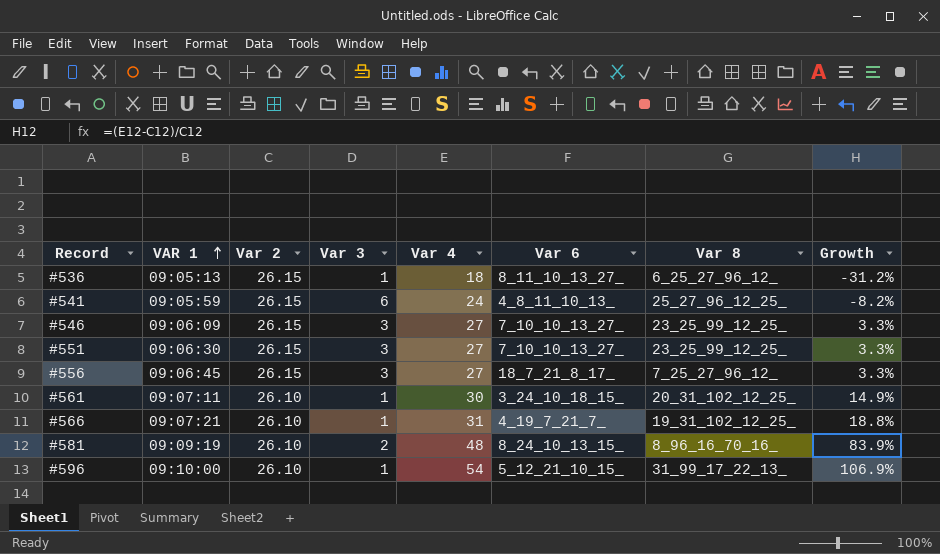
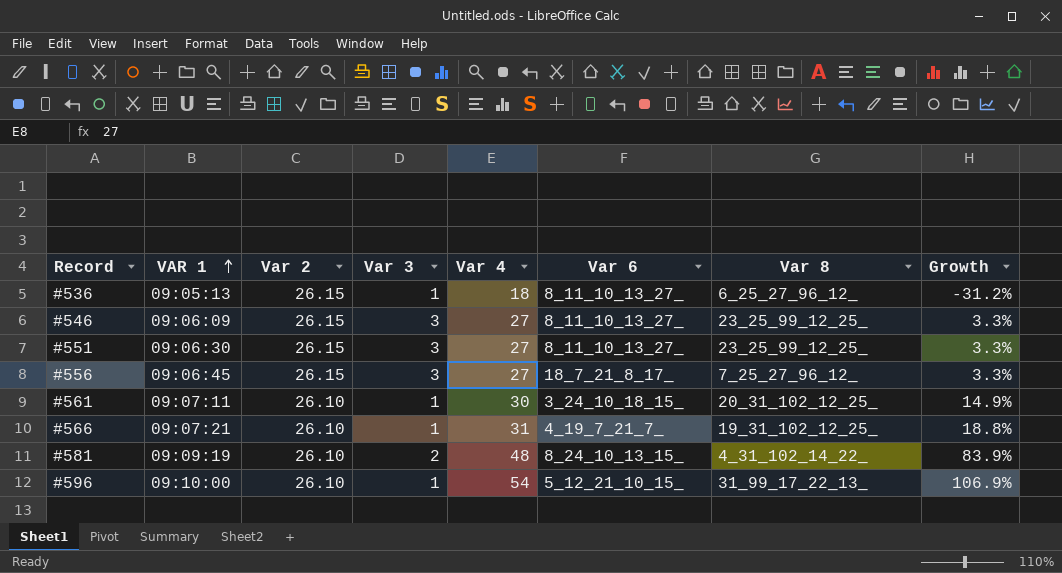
row #541: 09:05:59 | 26.15 | 6 | 24 | 4_8_11_10_13_ | 25_27_96_12_25_ | -8.2% -> none
#546 | Var 6: 7_10_10_13_27_ -> 8_11_10_13_27_
#551 | Var 6: 7_10_10_13_27_ -> 8_11_10_13_27_
#581 | Var 8: 8_96_16_70_16_ -> 4_31_102_14_22_

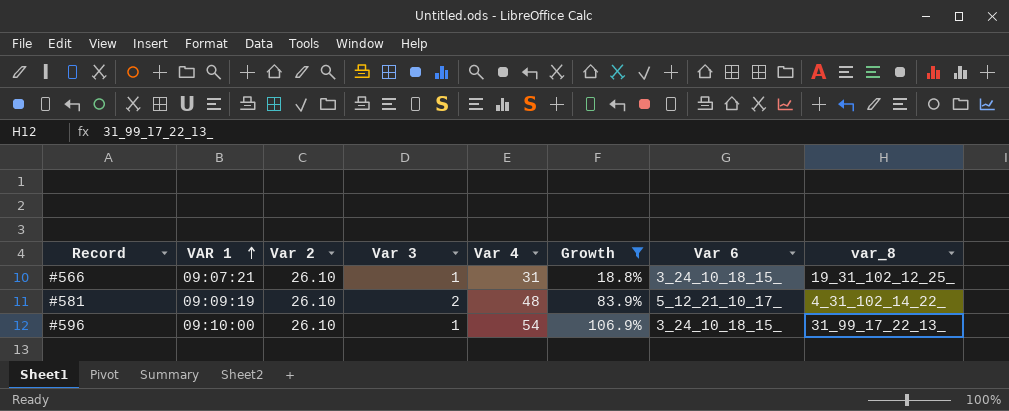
filter: none -> Growth >= 18.8%
column Growth | position: 8 -> 6
column name: Var 8 -> var_8
#566 | Var 6: 4_19_7_21_7_ -> 3_24_10_18_15_
#581 | Var 6: 8_24_10_13_15_ -> 5_12_21_10_17_
#596 | Var 6: 5_12_21_10_15_ -> 3_24_10_18_15_

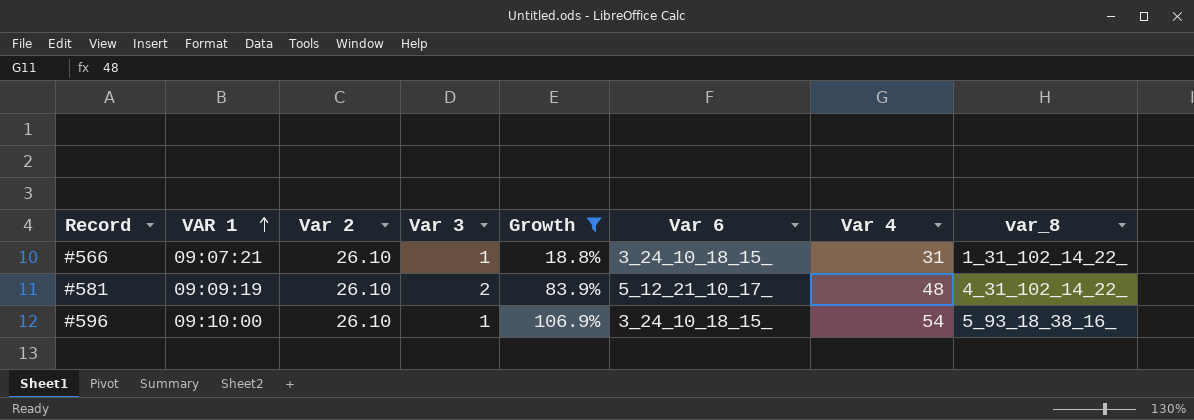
column Var 4 | position: 5 -> 7
#566 | var_8: 19_31_102_12_25_ -> 1_31_102_14_22_
#596 | var_8: 31_99_17_22_13_ -> 5_93_18_38_16_

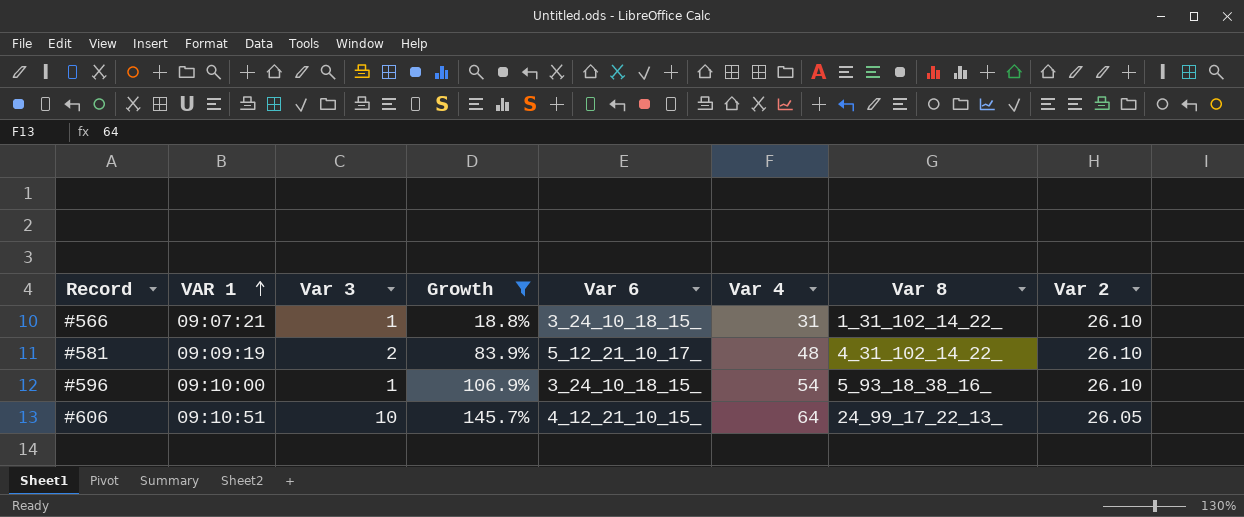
column name: var_8 -> Var 8
column Var 2 | position: 3 -> 8
row #606: none -> 09:10:51 | 10 | 145.7% | 4_12_21_10_15_ | 64 | 24_99_17_22_13_ | 26.05

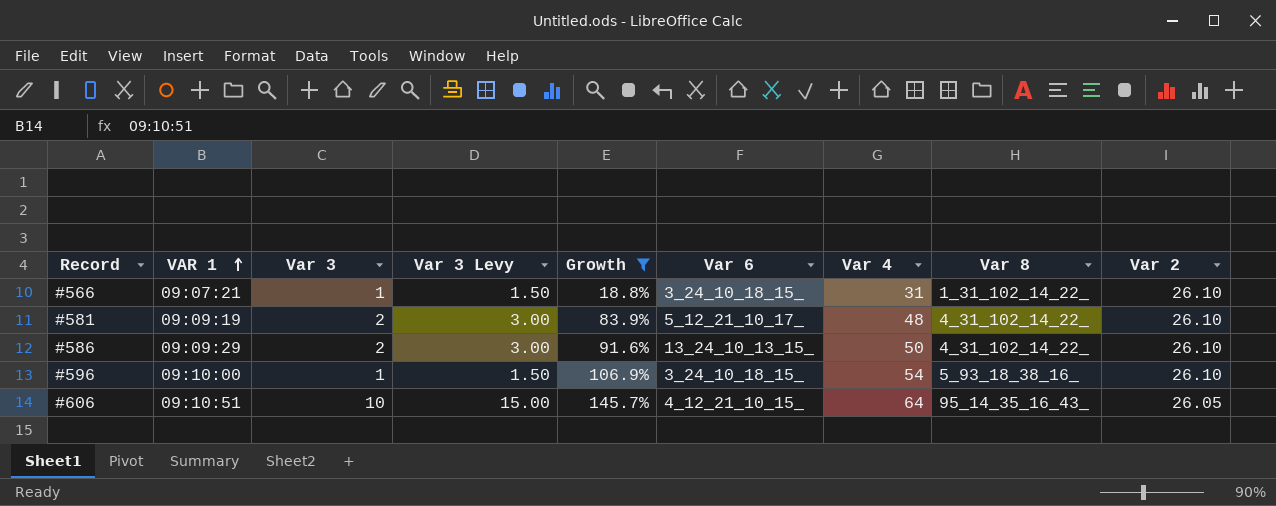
column Var 3 Levy | formula: none -> [Var 3] * 1.5
row #586: none -> 09:09:29 | 2 | 3.00 | 91.6% | 13_24_10_13_15_ | 50 | 4_31_102_14_22_ | 26.10
#606 | Var 8: 24_99_17_22_13_ -> 95_14_35_16_43_

